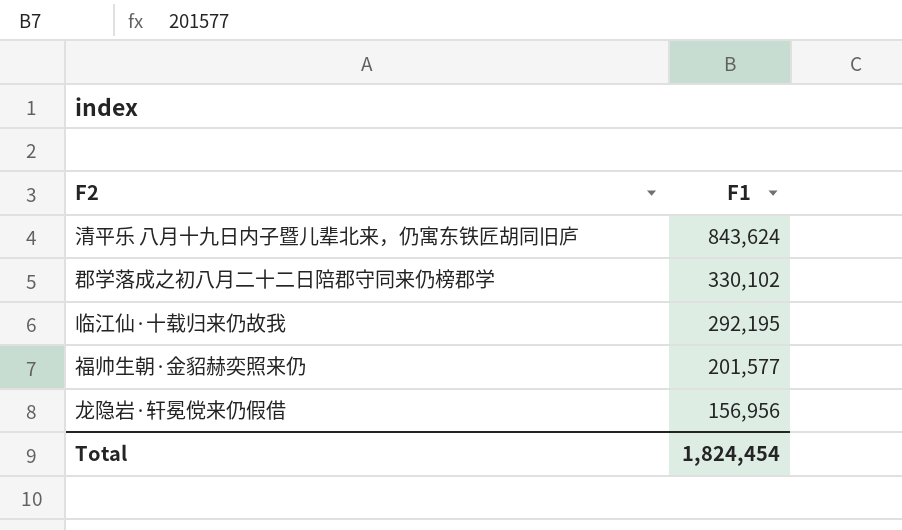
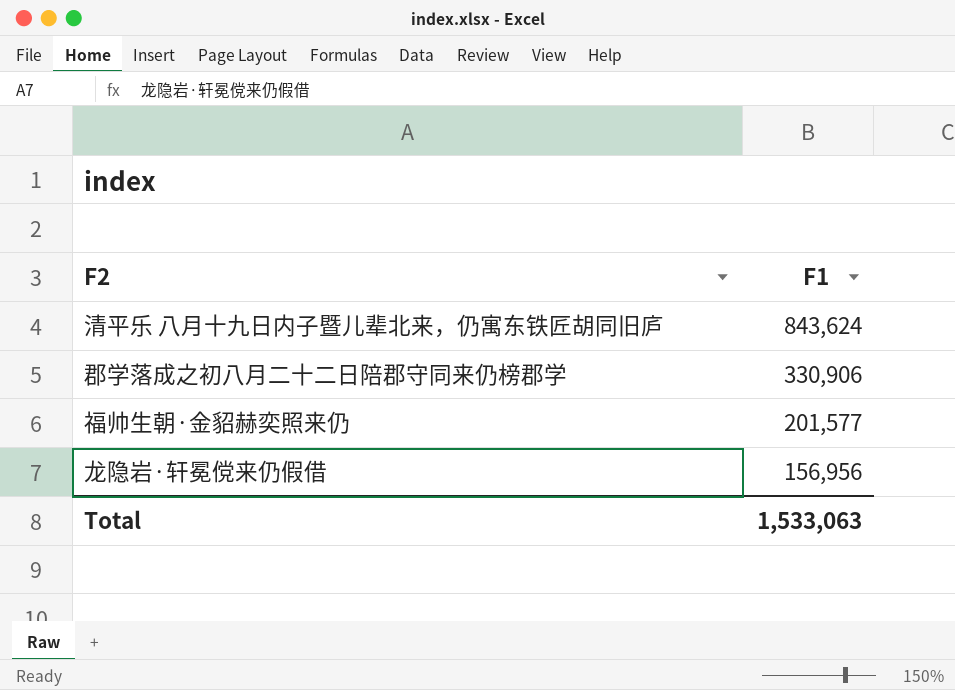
row 临江仙·十载归来仍故我: 292,195 -> none
郡学落成之初八月二十二日陪郡守同来仍榜郡学 | F1: 330,102 -> 330,906
Total | F1: 1,824,454 -> 1,533,063

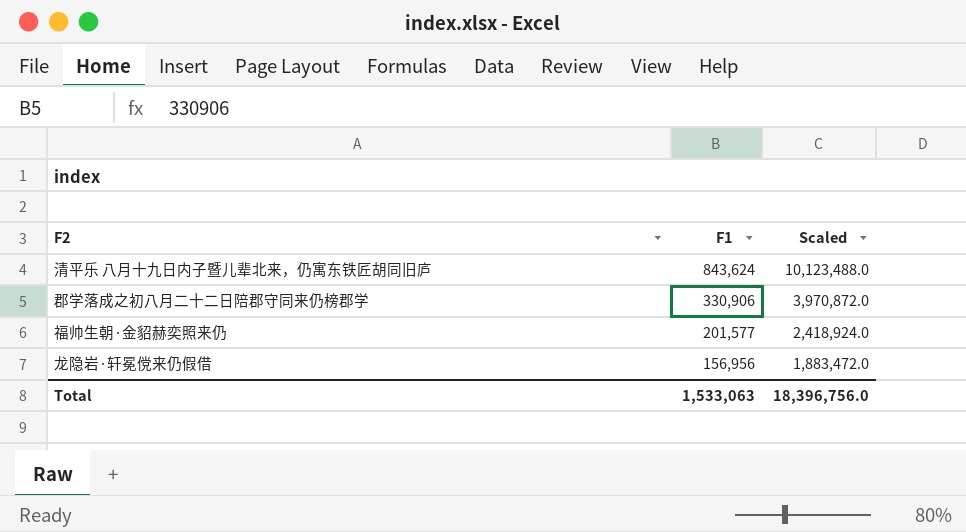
column Scaled | formula: none -> [F1] * 12

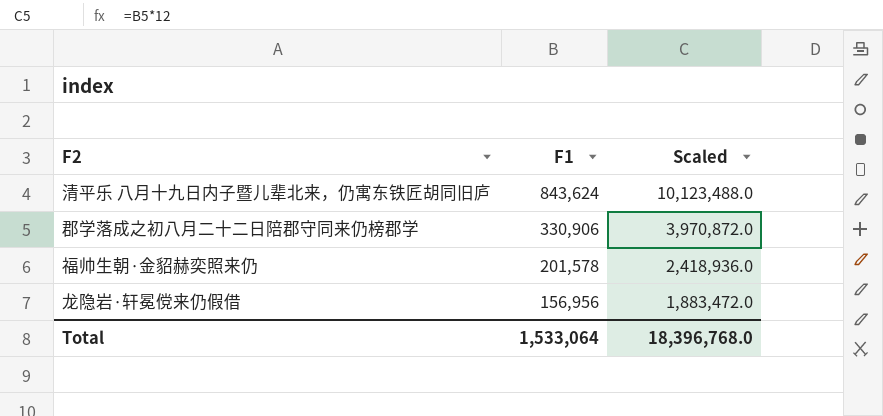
福帅生朝·金貂赫奕照来仍 | F1: 201,577 -> 201,578
福帅生朝·金貂赫奕照来仍 | Scaled: 2,418,924.0 -> 2,418,936.0
Total | F1: 1,533,063 -> 1,533,064
Total | Scaled: 18,396,756.0 -> 18,396,768.0

